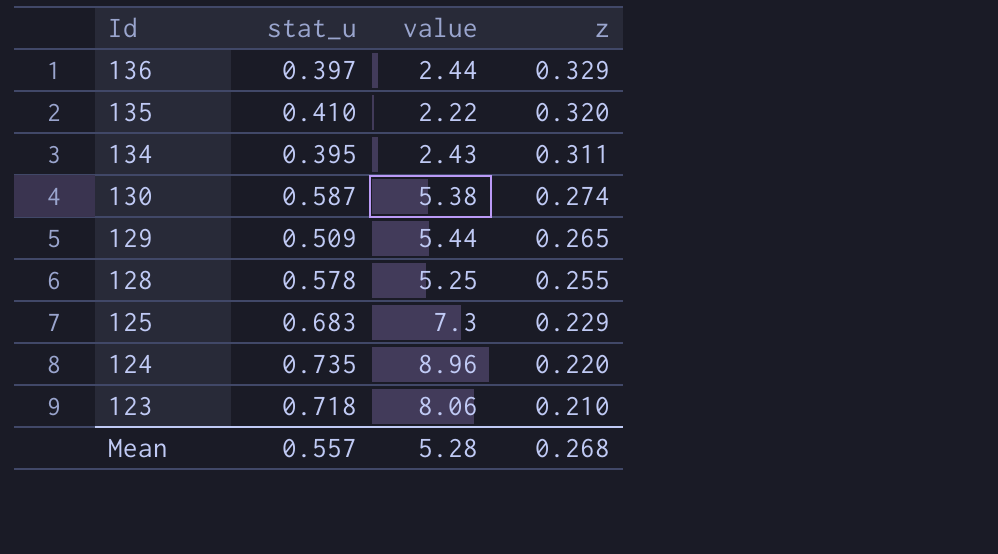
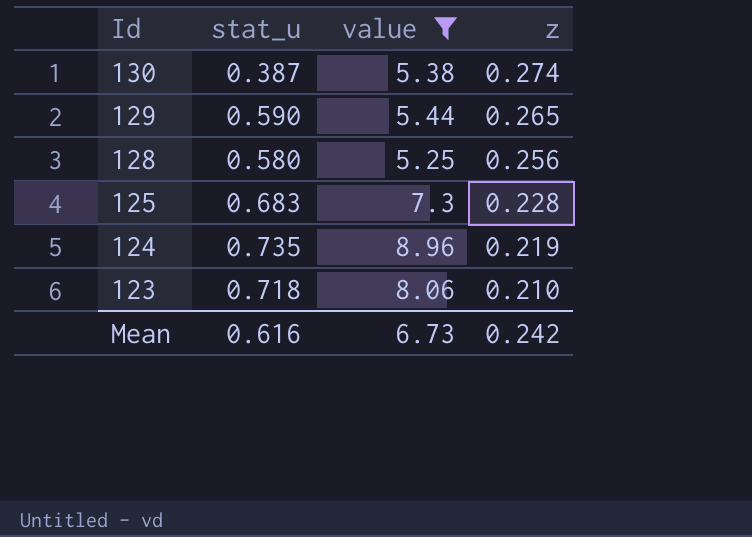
filter: none -> value >= 5.25
130 | stat_u: 0.587 -> 0.387
129 | stat_u: 0.509 -> 0.590
128 | stat_u: 0.578 -> 0.580
128 | z: 0.255 -> 0.256
125 | z: 0.229 -> 0.228
124 | z: 0.220 -> 0.219
Mean | stat_u: 0.557 -> 0.616
Mean | value: 5.28 -> 6.73
Mean | z: 0.268 -> 0.242

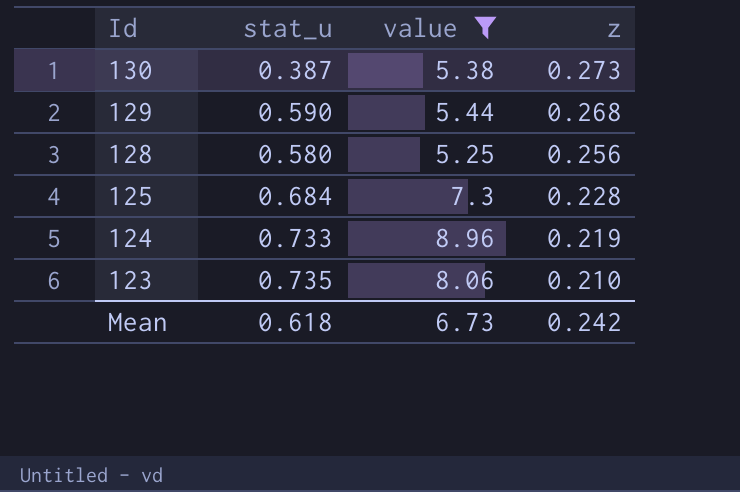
130 | z: 0.274 -> 0.273
129 | z: 0.265 -> 0.268
125 | stat_u: 0.683 -> 0.684
124 | stat_u: 0.735 -> 0.733
123 | stat_u: 0.718 -> 0.735
Mean | stat_u: 0.616 -> 0.618

